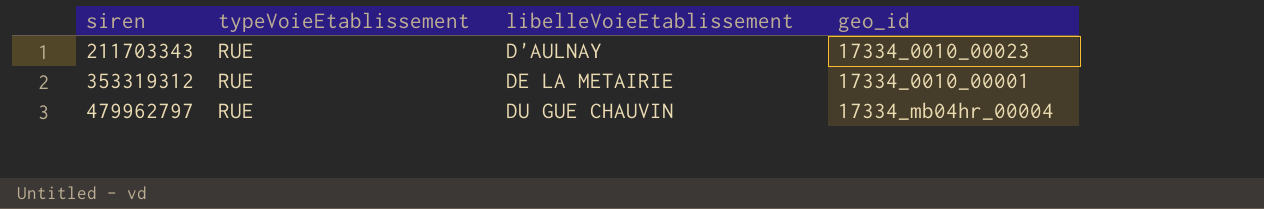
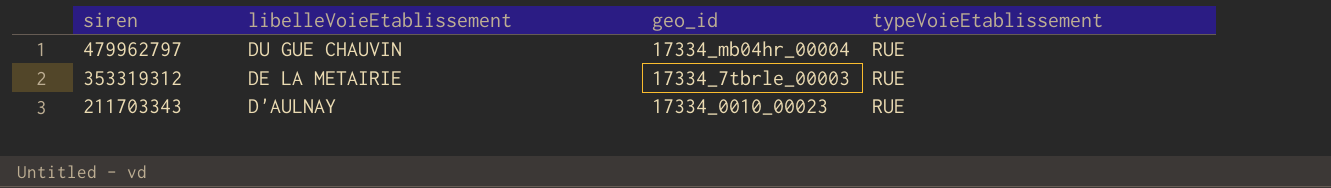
row order: siren ascending -> siren descending
column typeVoieEtablissement | position: 2 -> 4
353319312 | geo_id: 17334_0010_00001 -> 17334_7tbrle_00003

